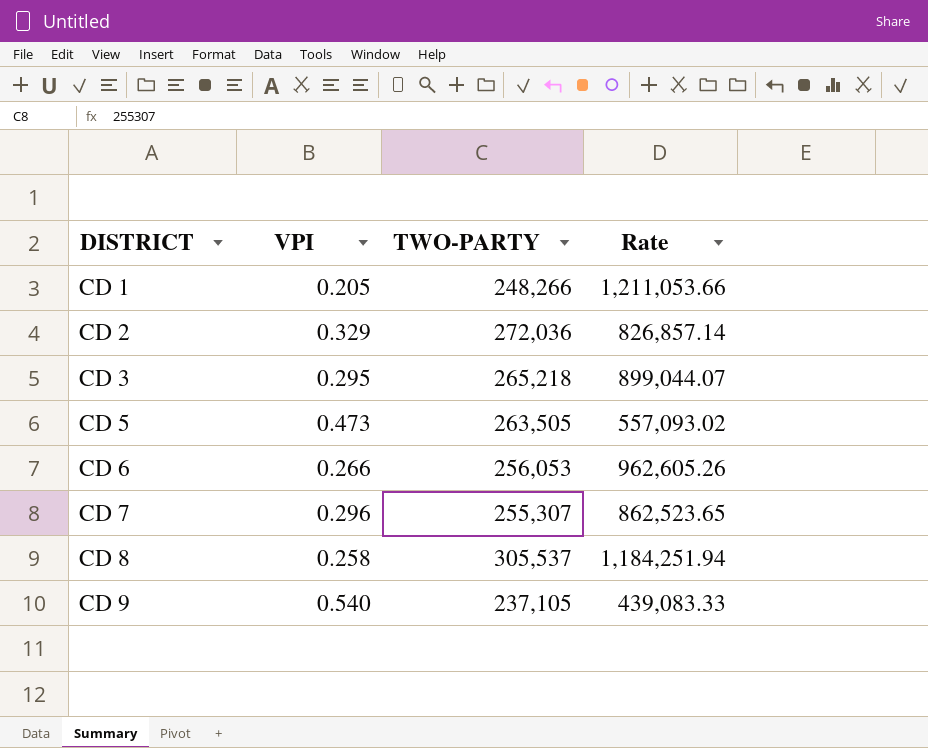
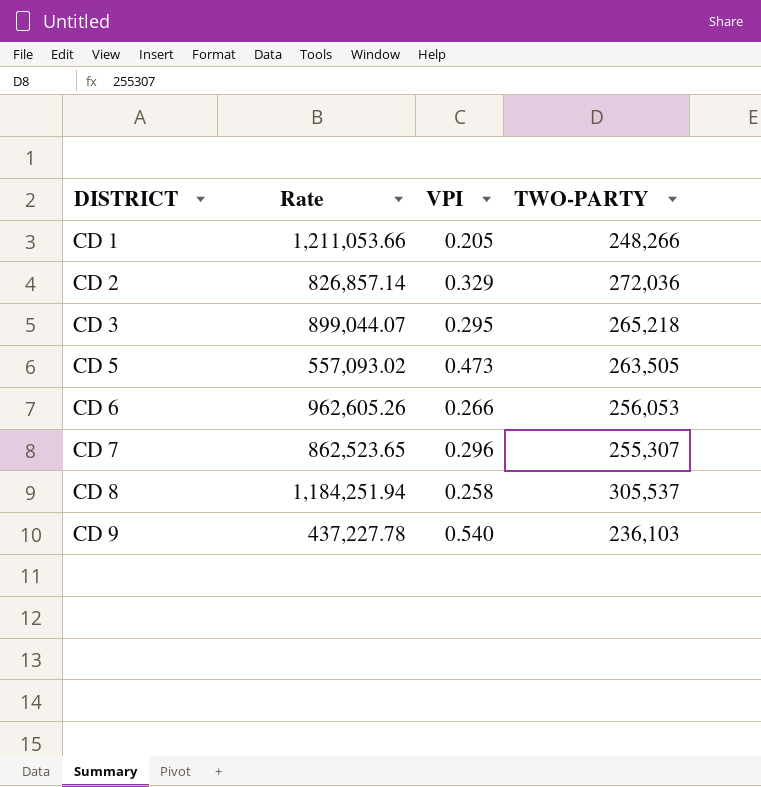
column Rate | position: 4 -> 2
CD 9 | Rate: 439,083.33 -> 437,227.78
CD 9 | TWO-PARTY: 237,105 -> 236,103

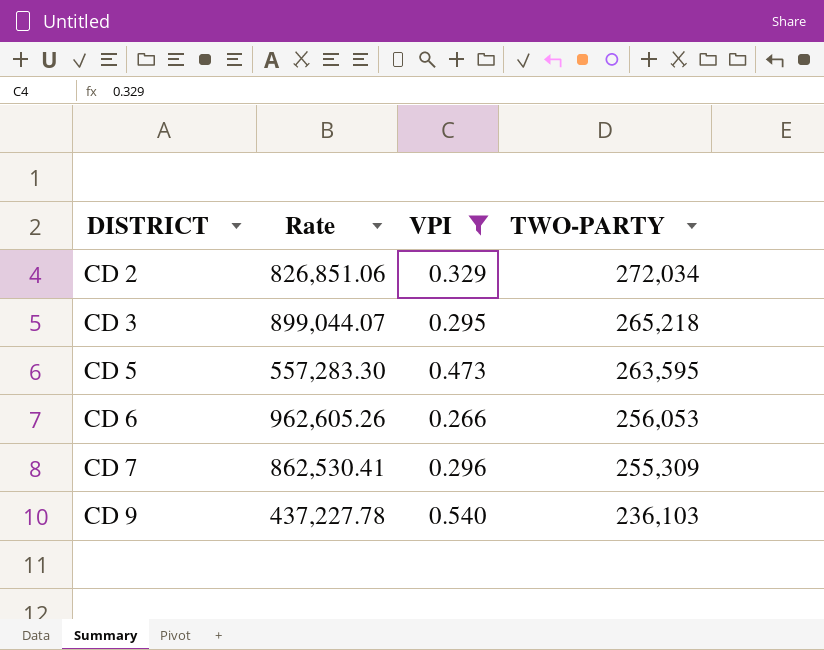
filter: none -> VPI >= 0.266
CD 2 | Rate: 826,857.14 -> 826,851.06
CD 2 | TWO-PARTY: 272,036 -> 272,034
CD 5 | Rate: 557,093.02 -> 557,283.30
CD 5 | TWO-PARTY: 263,505 -> 263,595
CD 7 | Rate: 862,523.65 -> 862,530.41
CD 7 | TWO-PARTY: 255,307 -> 255,309

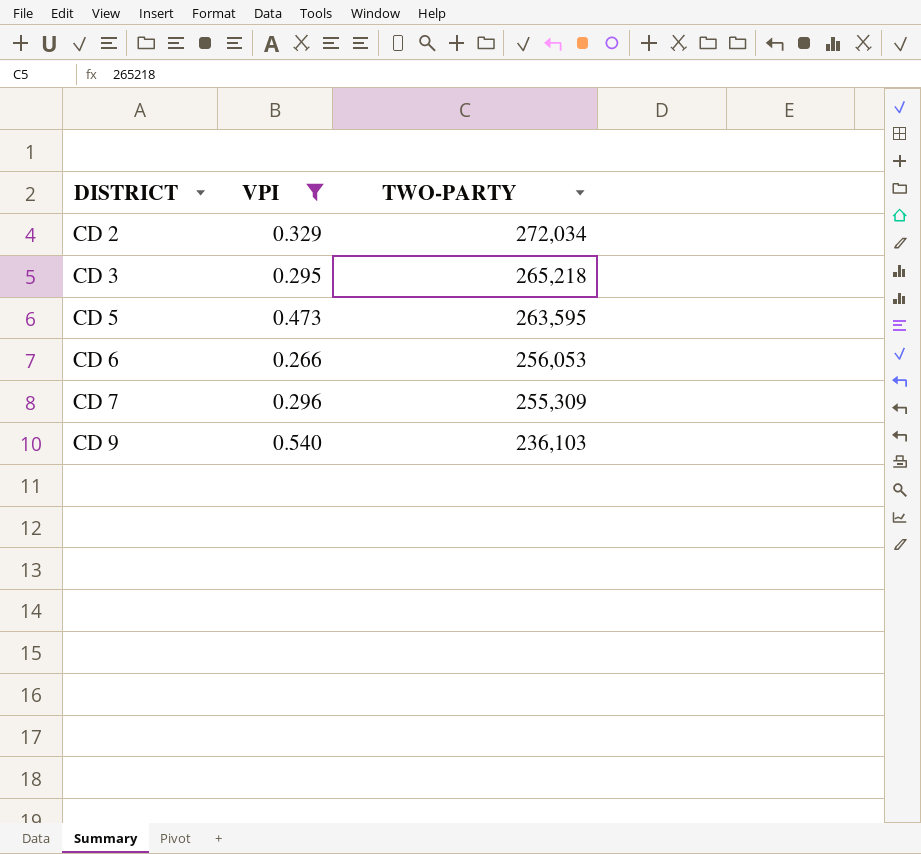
column Rate | formula: [TWO-PARTY] / [VPI] -> none

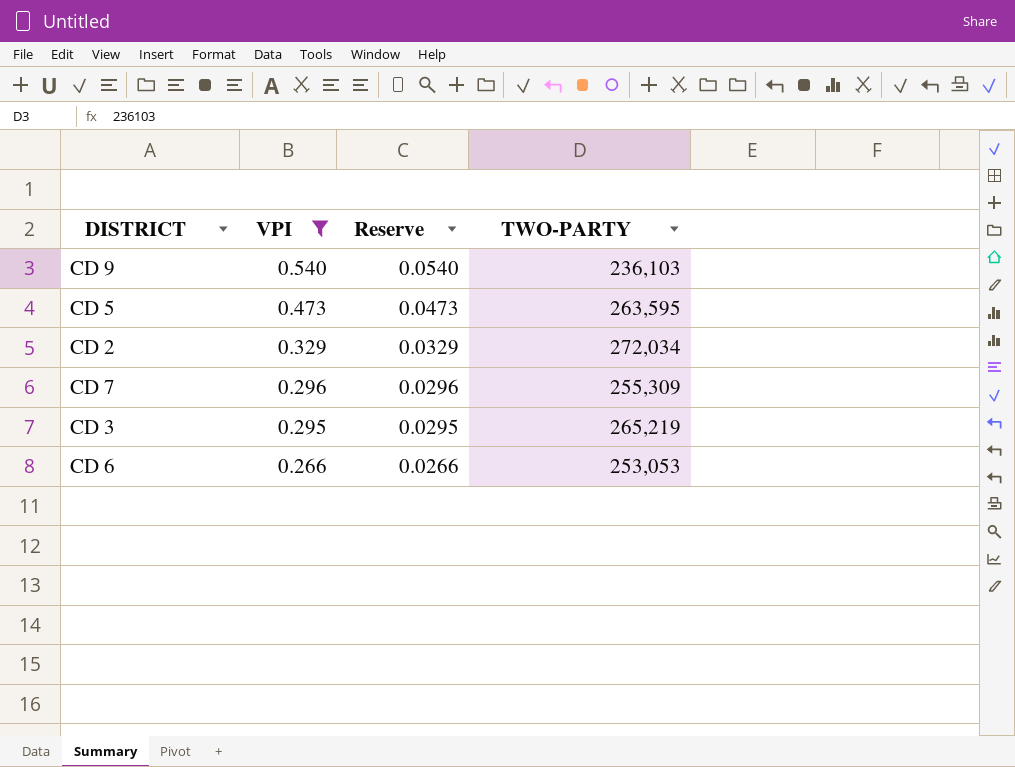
row order: DISTRICT ascending -> VPI descending
column Reserve | formula: none -> [VPI] * 0.1
CD 3 | TWO-PARTY: 265,218 -> 265,219
CD 6 | TWO-PARTY: 256,053 -> 253,053

